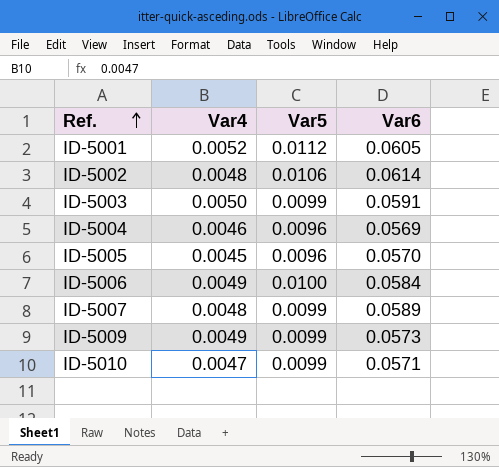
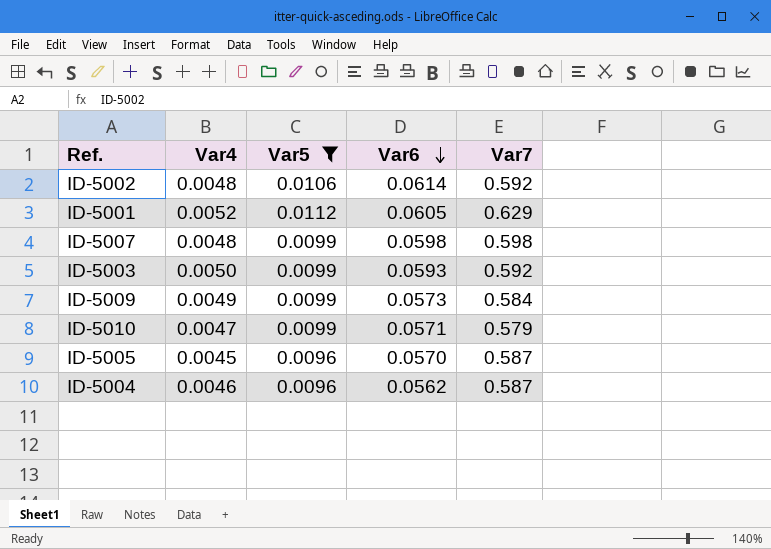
filter: none -> Var5 != 0.0100
row order: Ref. ascending -> Var6 descending
column Var7 | position: none -> 5
ID-5007 | Var6: 0.0589 -> 0.0598
ID-5003 | Var6: 0.0591 -> 0.0593
ID-5004 | Var6: 0.0569 -> 0.0562

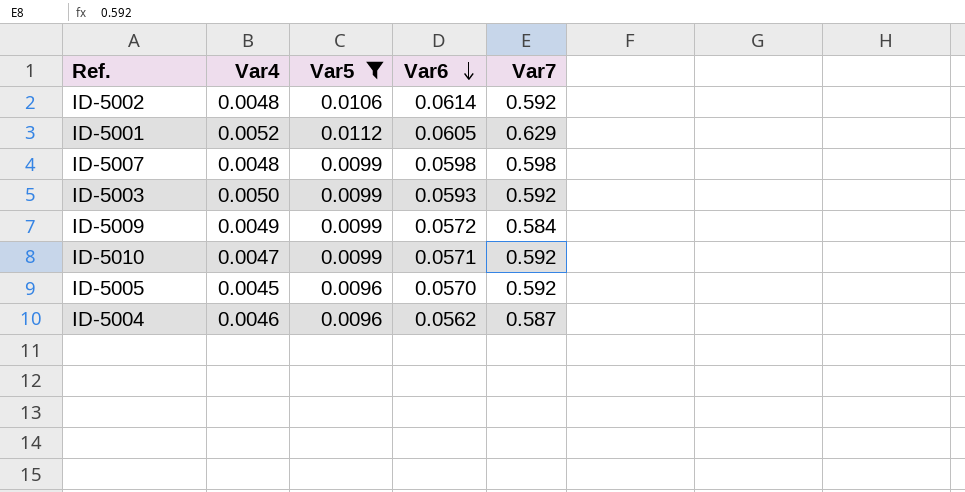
ID-5009 | Var6: 0.0573 -> 0.0572
ID-5010 | Var7: 0.579 -> 0.592
ID-5005 | Var7: 0.587 -> 0.592

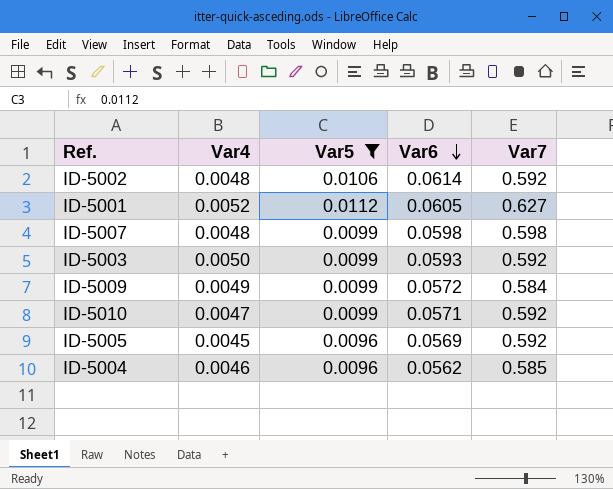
ID-5001 | Var7: 0.629 -> 0.627
ID-5005 | Var6: 0.0570 -> 0.0569
ID-5004 | Var7: 0.587 -> 0.585

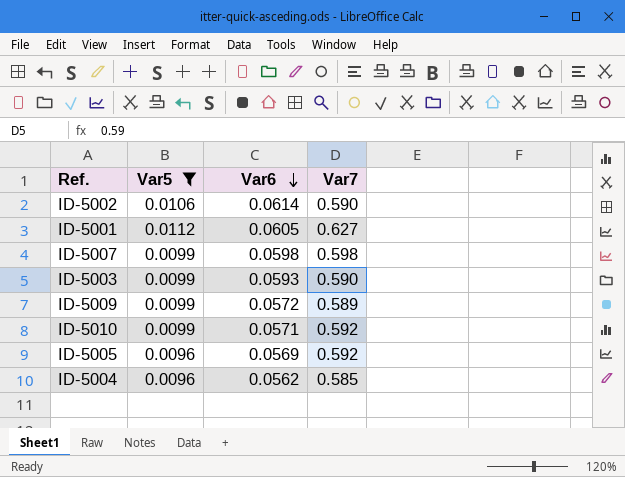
column Var4 | position: 2 -> none
ID-5002 | Var7: 0.592 -> 0.590
ID-5003 | Var7: 0.592 -> 0.590
ID-5009 | Var7: 0.584 -> 0.589

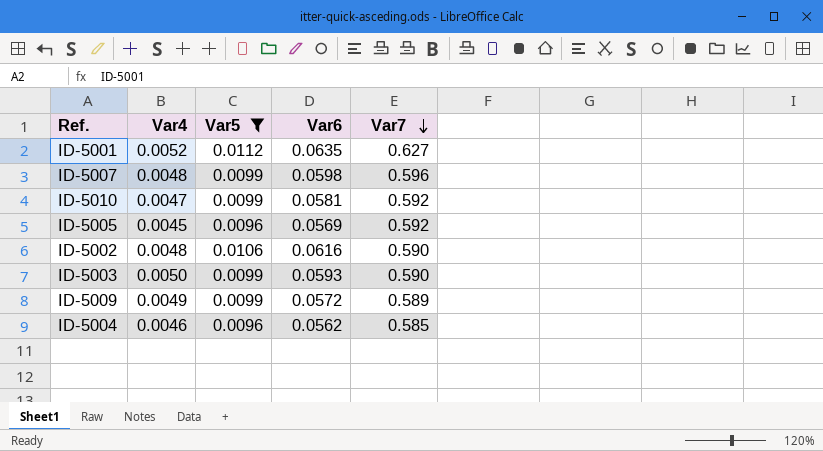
row order: Var6 descending -> Var7 descending
column Var4 | position: none -> 2
ID-5001 | Var6: 0.0605 -> 0.0635
ID-5007 | Var7: 0.598 -> 0.596
ID-5010 | Var6: 0.0571 -> 0.0581
ID-5002 | Var6: 0.0614 -> 0.0616

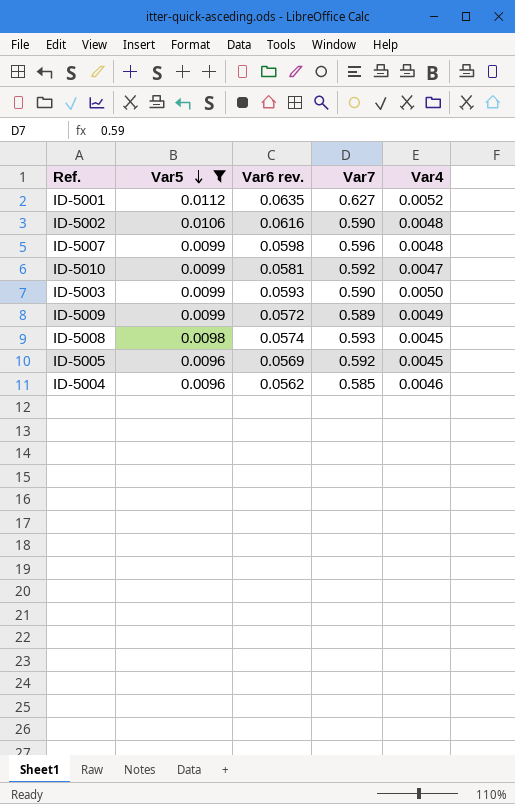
row order: Var7 descending -> Var5 descending
column name: Var6 -> Var6 rev.
column Var4 | position: 2 -> 5
row ID-5008: none -> 0.0098 | 0.0574 | 0.593 | 0.0045

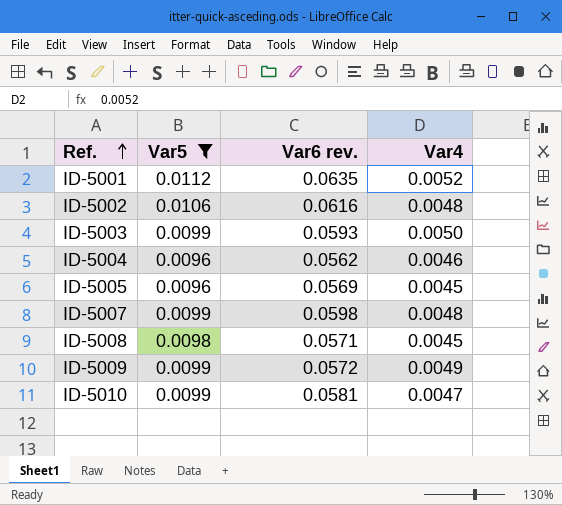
row order: Var5 descending -> Ref. ascending
column Var7 | position: 4 -> none
ID-5008 | Var6 rev.: 0.0574 -> 0.0571

